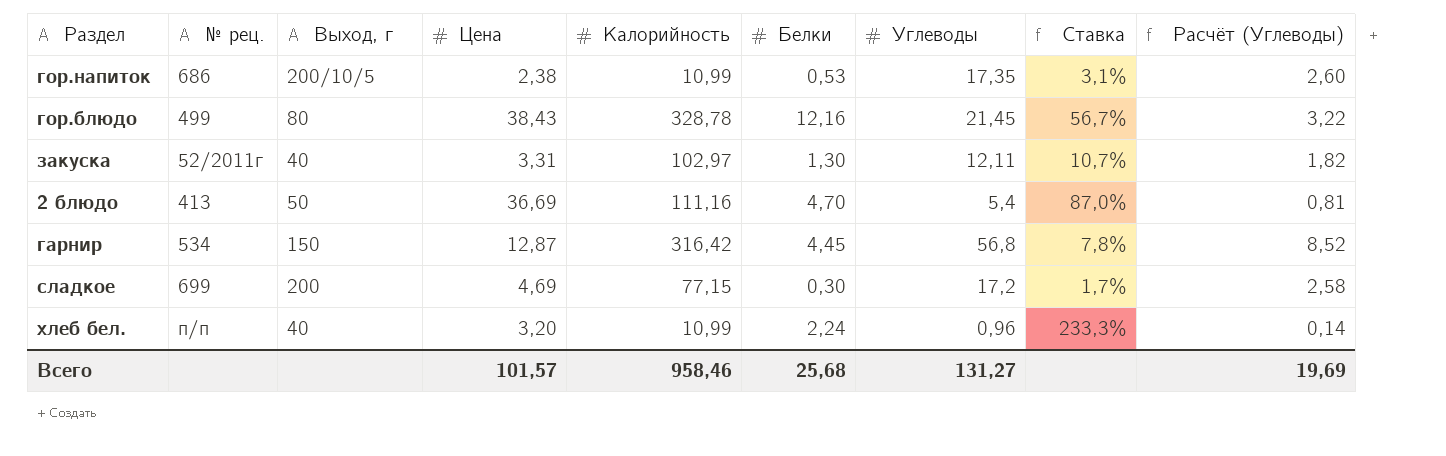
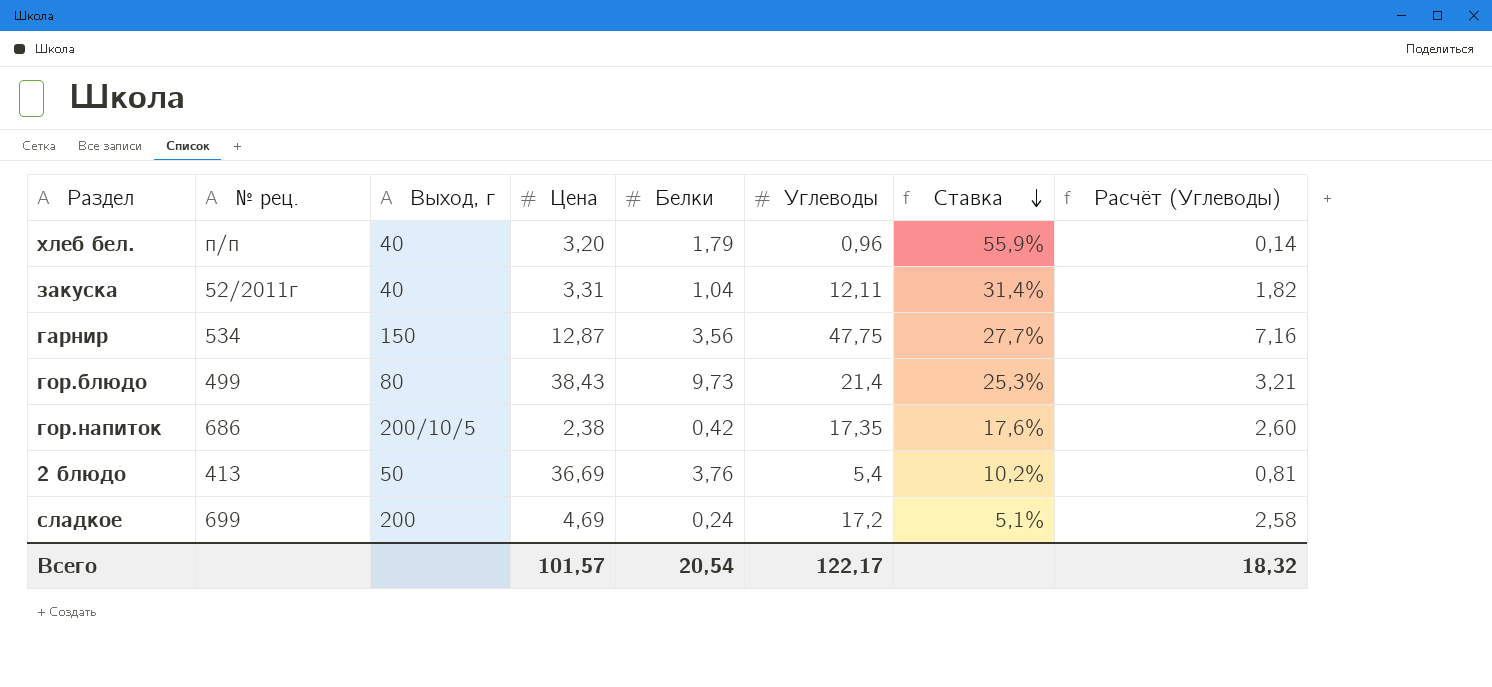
row order: none -> Ставка descending
column Калорийность | position: 5 -> none
column Ставка | formula: [Белки] / [Углеводы] -> [Белки] / [Цена]
хлеб бел. | Белки: 2,24 -> 1,79
закуска | Белки: 1,30 -> 1,04
гарнир | Белки: 4,45 -> 3,56
гарнир | Углеводы: 56,8 -> 47,75
гарнир | Расчёт (Углеводы): 8,52 -> 7,16
гор.блюдо | Белки: 12,16 -> 9,73
гор.блюдо | Углеводы: 21,45 -> 21,4
гор.блюдо | Расчёт (Углеводы): 3,22 -> 3,21
гор.напиток | Белки: 0,53 -> 0,42
2 блюдо | Белки: 4,70 -> 3,76
сладкое | Белки: 0,30 -> 0,24
Всего | Белки: 25,68 -> 20,54
Всего | Углеводы: 131,27 -> 122,17
Всего | Расчёт (Углеводы): 19,69 -> 18,32

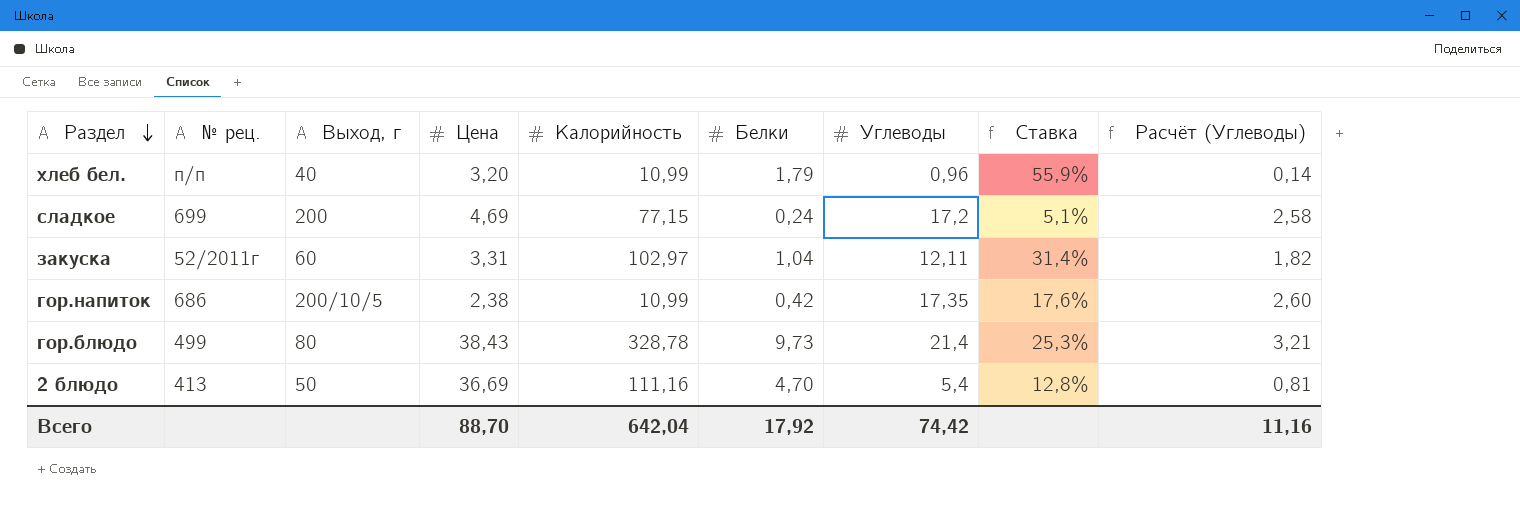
row order: Ставка descending -> Раздел descending
column Калорийность | position: none -> 5
row гарнир: 534 | 150 | 12,87 | 3,56 | 47,75 | 27,7% | 7,16 -> none
закуска | Выход, г: 40 -> 60
2 блюдо | Белки: 3,76 -> 4,70
2 блюдо | Ставка: 10,2% -> 12,8%
Всего | Цена: 101,57 -> 88,70
Всего | Белки: 20,54 -> 17,92
Всего | Углеводы: 122,17 -> 74,42
Всего | Расчёт (Углеводы): 18,32 -> 11,16

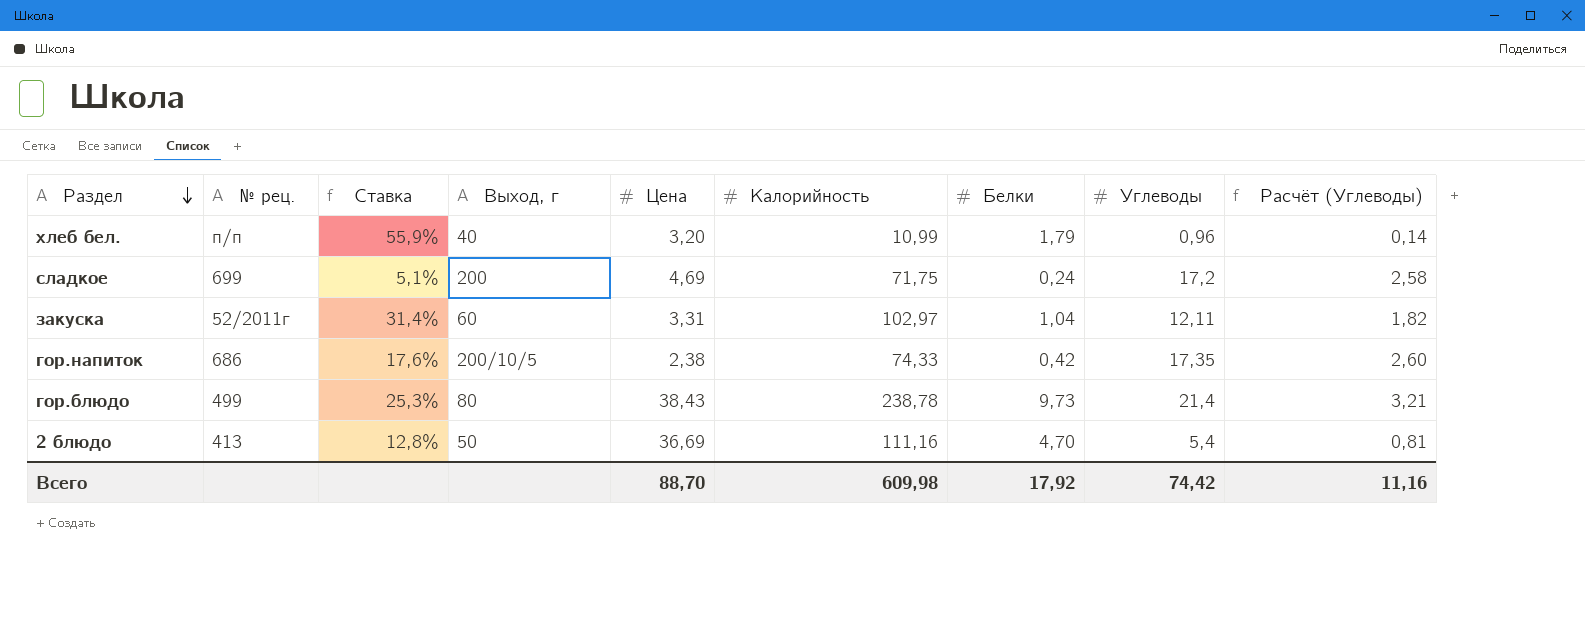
column Ставка | position: 8 -> 3
сладкое | Калорийность: 77,15 -> 71,75
гор.напиток | Калорийность: 10,99 -> 74,33
гор.блюдо | Калорийность: 328,78 -> 238,78
Всего | Калорийность: 642,04 -> 609,98

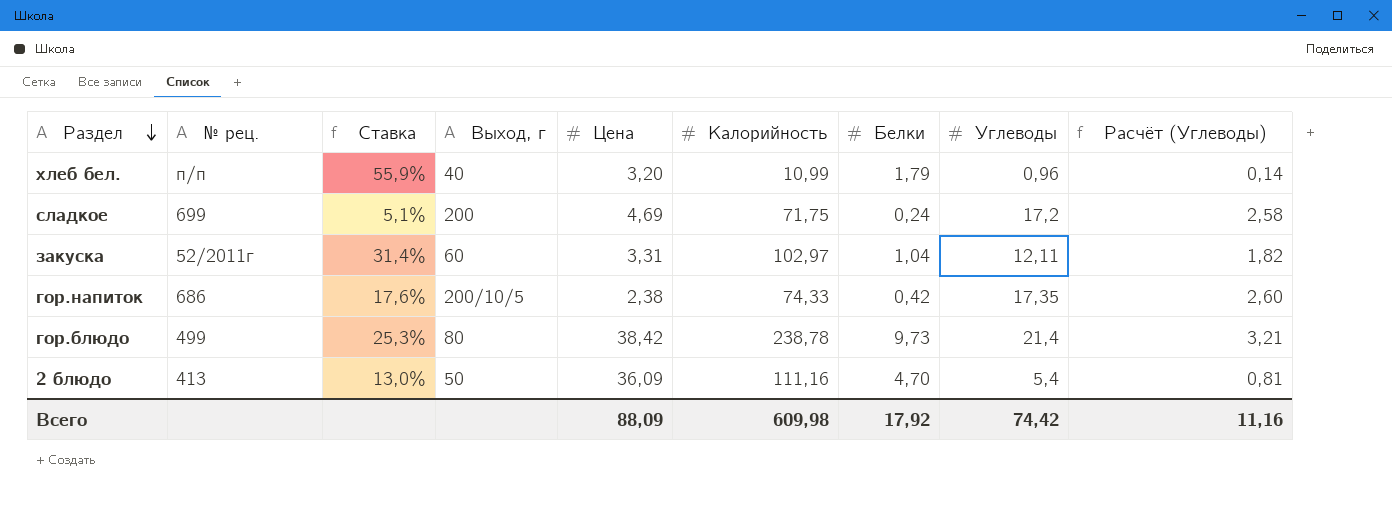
гор.блюдо | Цена: 38,43 -> 38,42
2 блюдо | Ставка: 12,8% -> 13,0%
2 блюдо | Цена: 36,69 -> 36,09
Всего | Цена: 88,70 -> 88,09

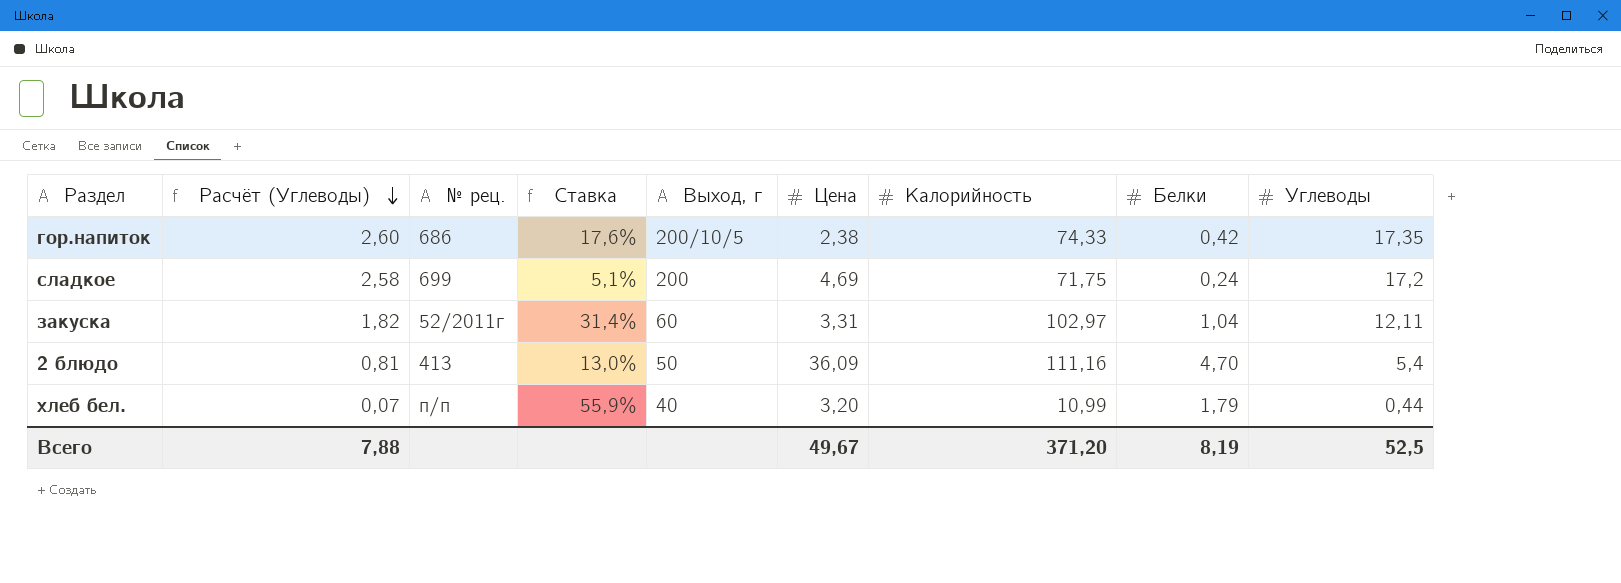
row order: Раздел descending -> Расчёт (Углеводы) descending
column Расчёт (Углеводы) | position: 9 -> 2
row гор.блюдо: 499 | 25,3% | 80 | 38,42 | 238,78 | 9,73 | 21,4 | 3,21 -> none
хлеб бел. | Расчёт (Углеводы): 0,14 -> 0,07
хлеб бел. | Углеводы: 0,96 -> 0,44
Всего | Расчёт (Углеводы): 11,16 -> 7,88
Всего | Цена: 88,09 -> 49,67
Всего | Калорийность: 609,98 -> 371,20
Всего | Белки: 17,92 -> 8,19
Всего | Углеводы: 74,42 -> 52,5

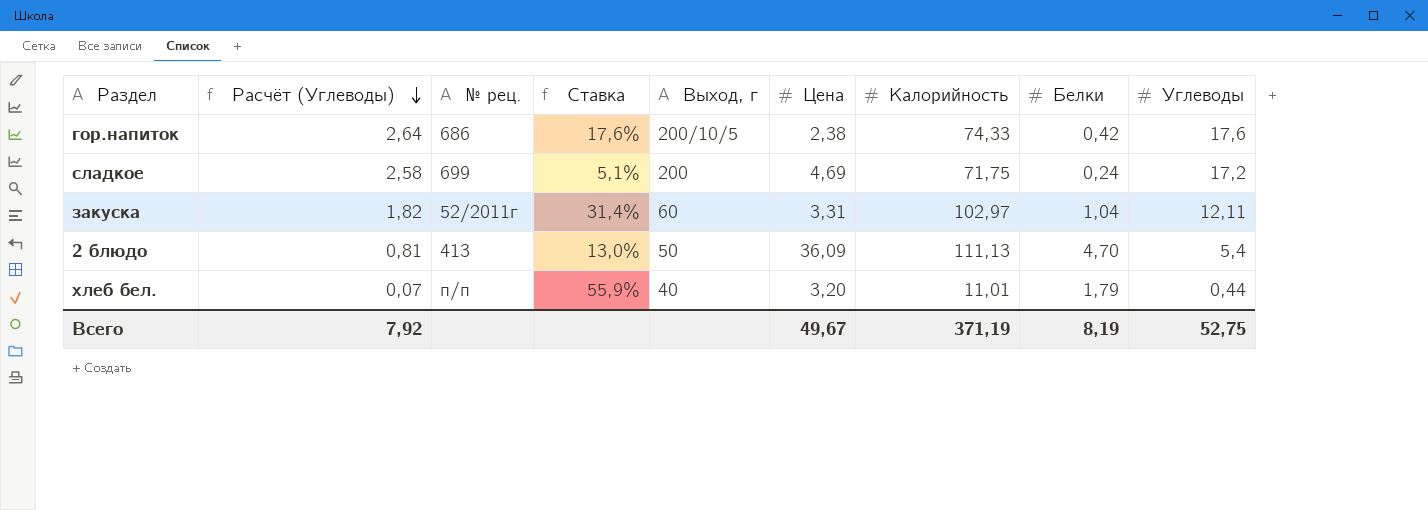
гор.напиток | Расчёт (Углеводы): 2,60 -> 2,64
гор.напиток | Углеводы: 17,35 -> 17,6
2 блюдо | Калорийность: 111,16 -> 111,13
хлеб бел. | Калорийность: 10,99 -> 11,01
Всего | Расчёт (Углеводы): 7,88 -> 7,92
Всего | Калорийность: 371,20 -> 371,19
Всего | Углеводы: 52,5 -> 52,75

